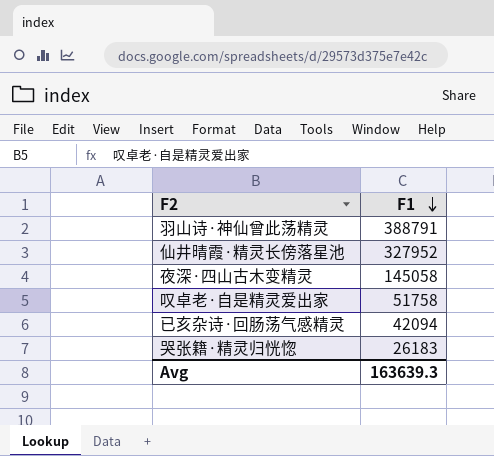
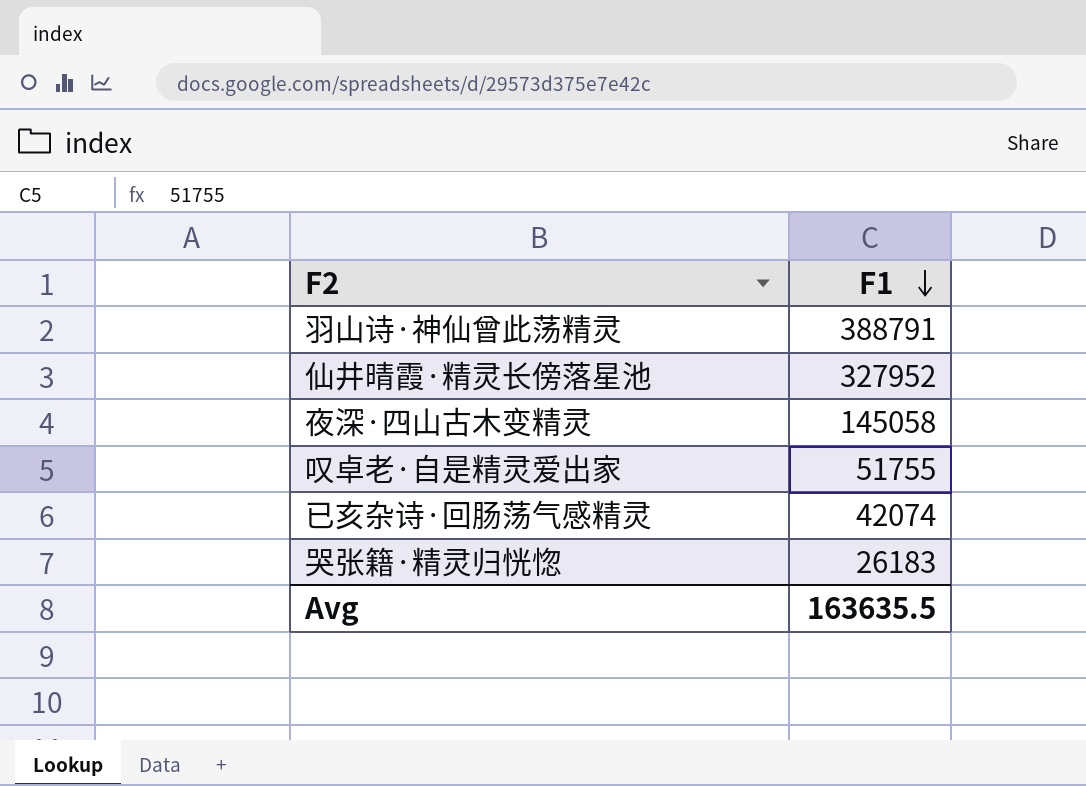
叹卓老·自是精灵爱出家 | F1: 51758 -> 51755
已亥杂诗·回肠荡气感精灵 | F1: 42094 -> 42074
Avg | F1: 163639.3 -> 163635.5

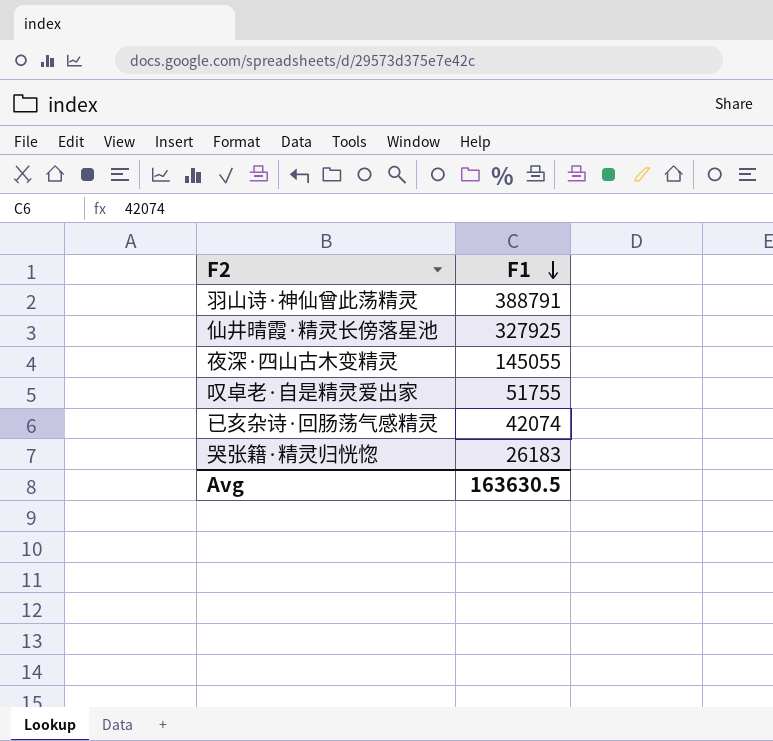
仙井晴霞·精灵长傍落星池 | F1: 327952 -> 327925
夜深·四山古木变精灵 | F1: 145058 -> 145055
Avg | F1: 163635.5 -> 163630.5

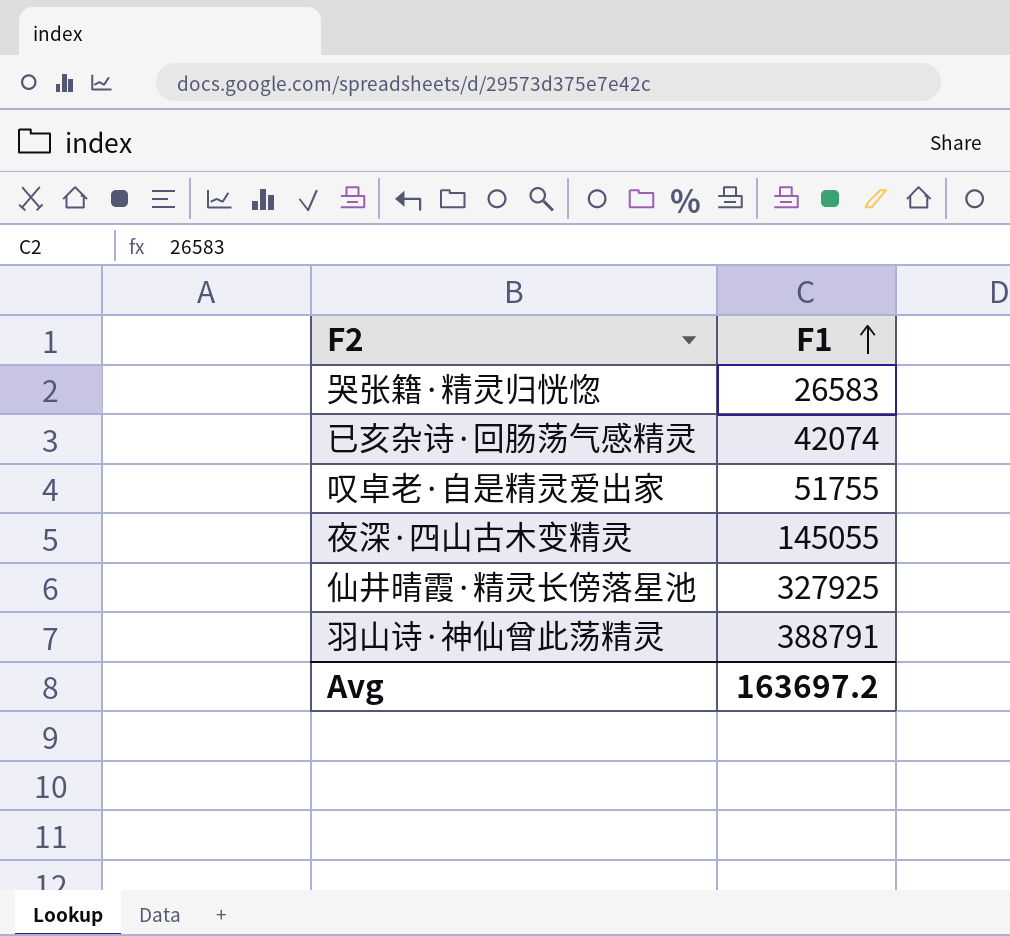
row order: F1 descending -> F1 ascending
哭张籍·精灵归恍惚 | F1: 26183 -> 26583
Avg | F1: 163630.5 -> 163697.2

